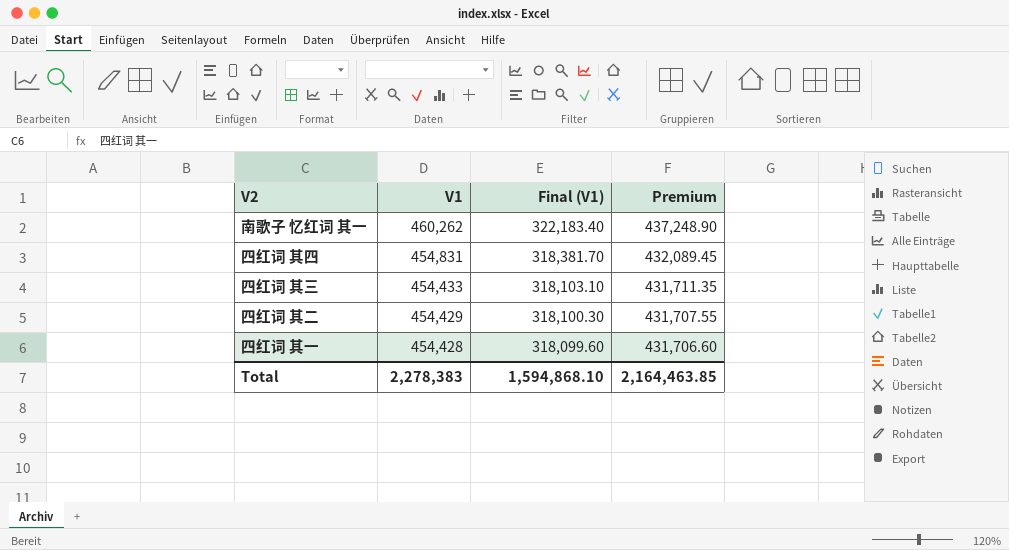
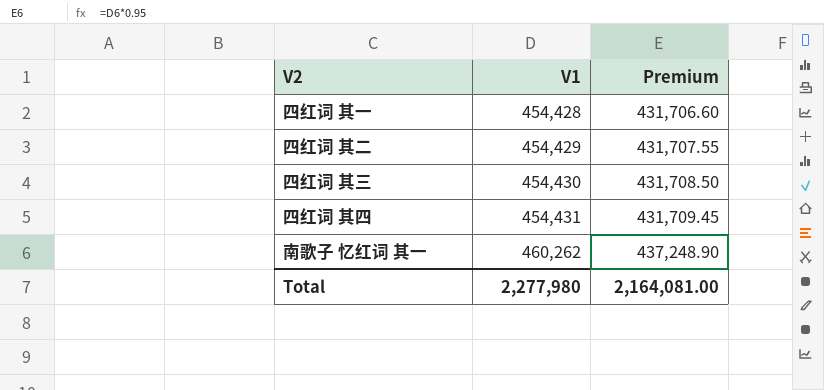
row order: V1 descending -> V1 ascending
column Final (V1) | formula: [V1] * 0.7 -> none
四红词 其三 | V1: 454,433 -> 454,430
四红词 其三 | Premium: 431,711.35 -> 431,708.50
四红词 其四 | V1: 454,831 -> 454,431
四红词 其四 | Premium: 432,089.45 -> 431,709.45
Total | V1: 2,278,383 -> 2,277,980
Total | Premium: 2,164,463.85 -> 2,164,081.00

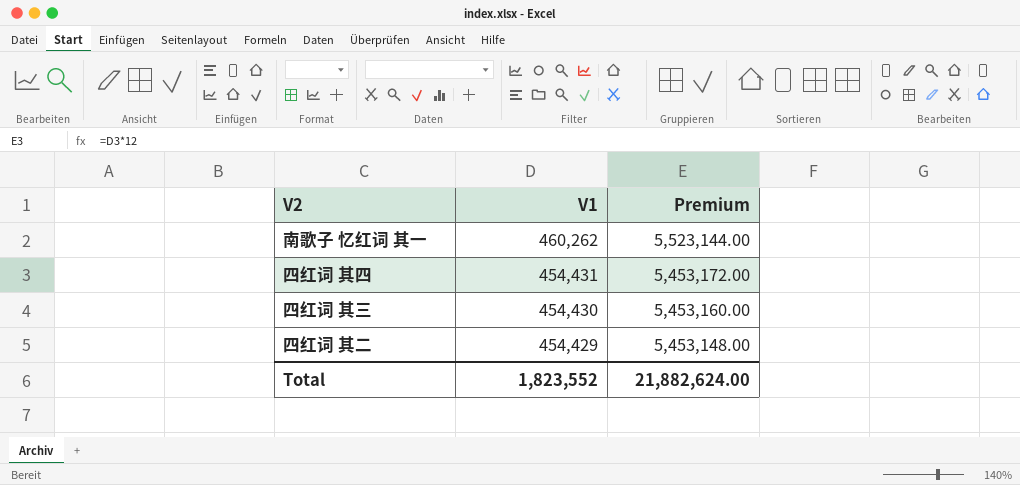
row order: V1 ascending -> V1 descending
column Premium | formula: [V1] * 0.95 -> [V1] * 12
row 四红词 其一: 454,428 | 431,706.60 -> none
Total | V1: 2,277,980 -> 1,823,552
Total | Premium: 2,164,081.00 -> 21,882,624.00

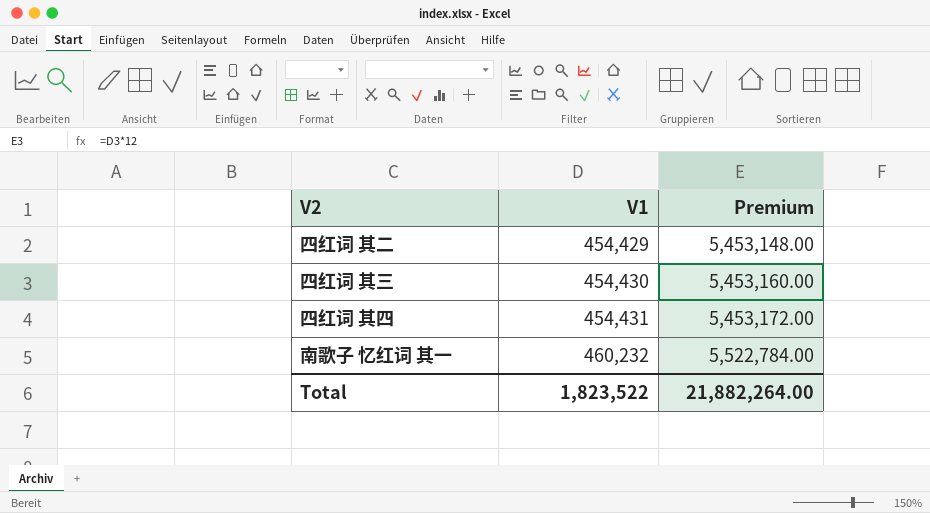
row order: V1 descending -> V1 ascending
南歌子 忆红词 其一 | V1: 460,262 -> 460,232
南歌子 忆红词 其一 | Premium: 5,523,144.00 -> 5,522,784.00
Total | V1: 1,823,552 -> 1,823,522
Total | Premium: 21,882,624.00 -> 21,882,264.00

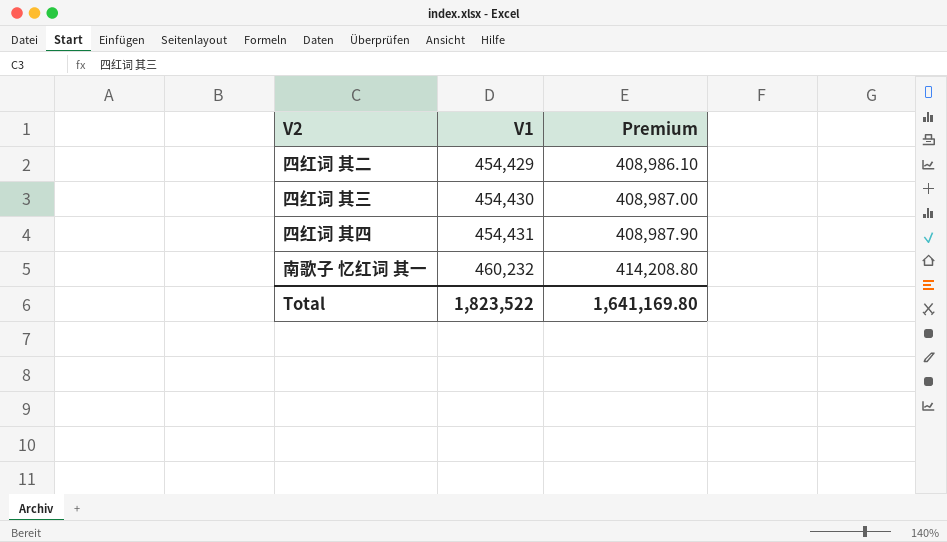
column Premium | formula: [V1] * 12 -> [V1] * 0.9
Total | Premium: 21,882,264.00 -> 1,641,169.80

